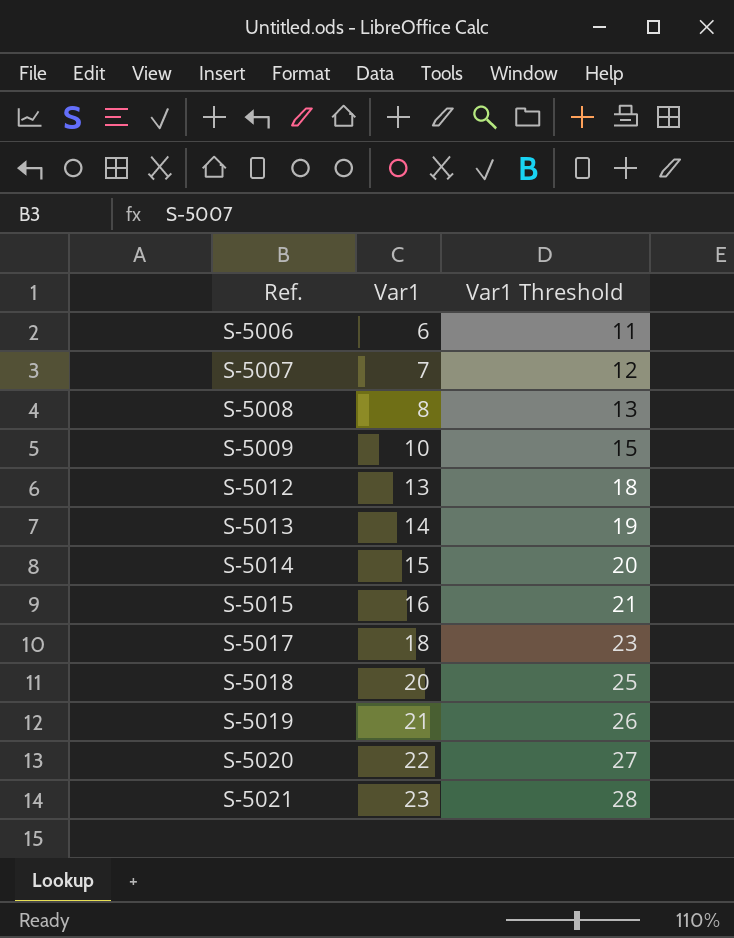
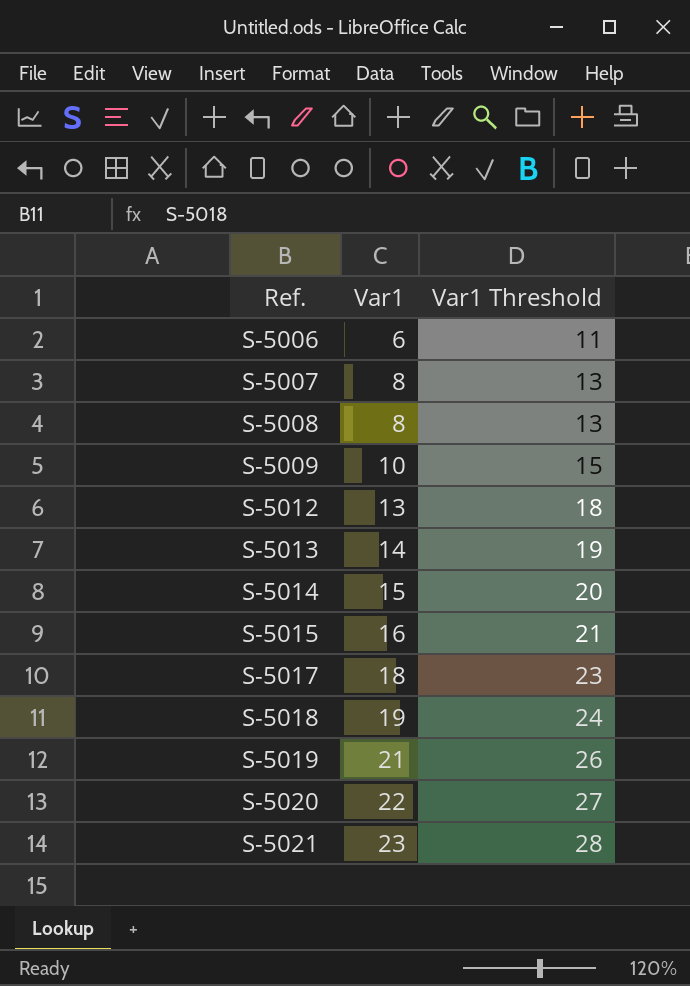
S-5007 | Var1: 7 -> 8
S-5007 | Var1 Threshold: 12 -> 13
S-5018 | Var1: 20 -> 19
S-5018 | Var1 Threshold: 25 -> 24

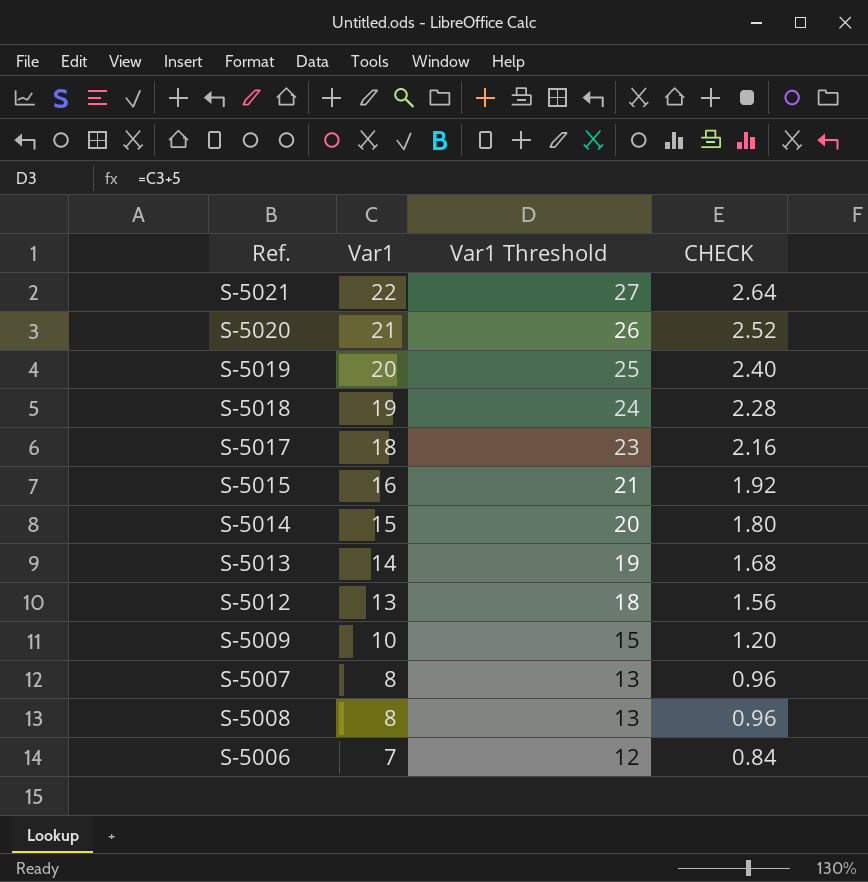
row order: Ref. ascending -> Var1 descending
column CHECK | formula: none -> [Var1] * 0.12
S-5021 | Var1: 23 -> 22
S-5021 | Var1 Threshold: 28 -> 27
S-5020 | Var1: 22 -> 21
S-5020 | Var1 Threshold: 27 -> 26
S-5019 | Var1: 21 -> 20
S-5019 | Var1 Threshold: 26 -> 25
S-5006 | Var1: 6 -> 7
S-5006 | Var1 Threshold: 11 -> 12

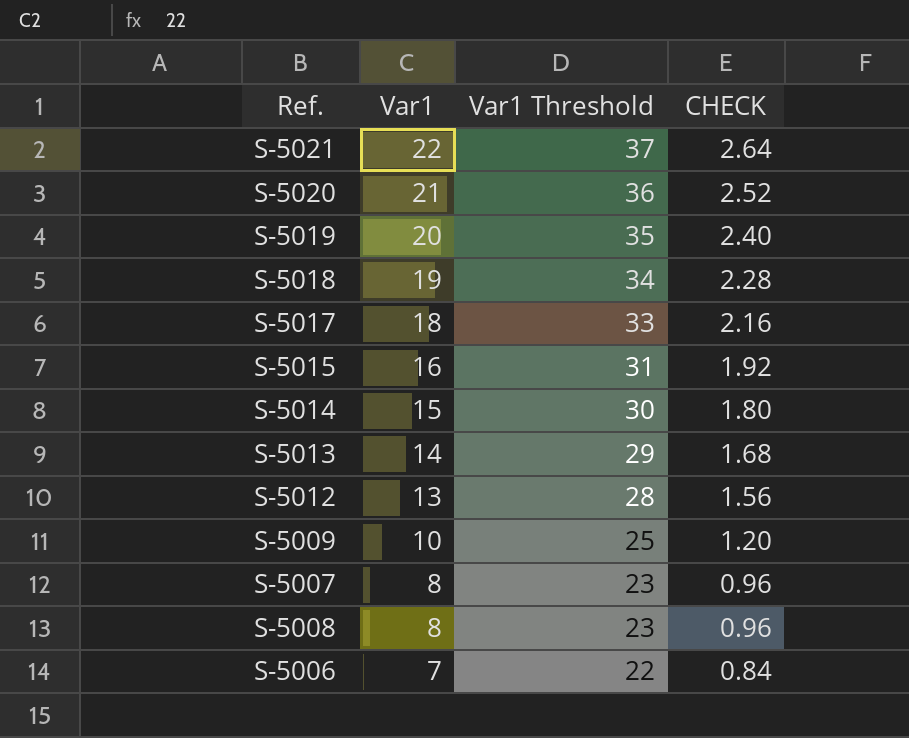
column Var1 Threshold | formula: [Var1] + 5 -> [Var1] + 15

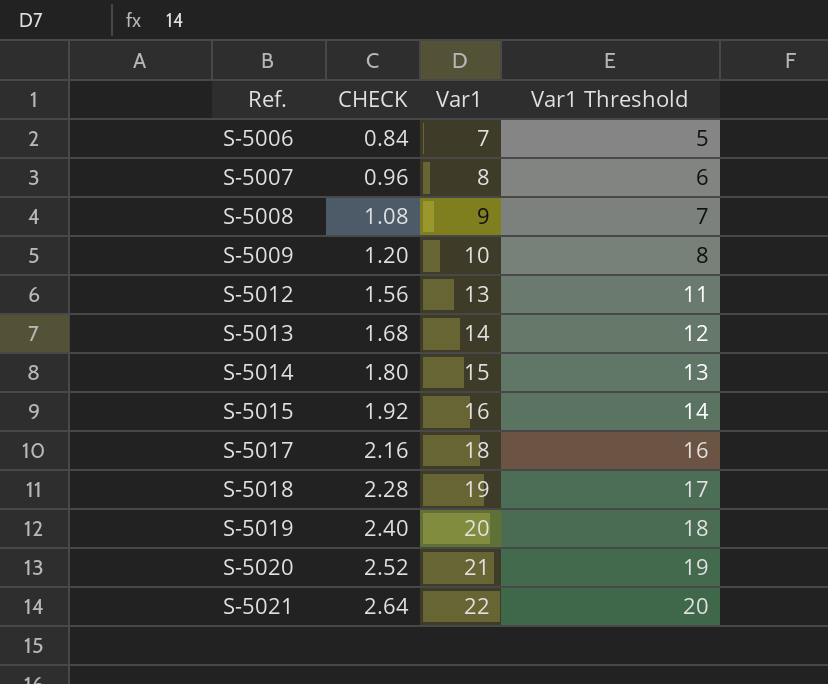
row order: Var1 descending -> Ref. ascending
column CHECK | position: 4 -> 2
column Var1 Threshold | formula: [Var1] + 15 -> [Var1] - 2
S-5008 | CHECK: 0.96 -> 1.08
S-5008 | Var1: 8 -> 9

